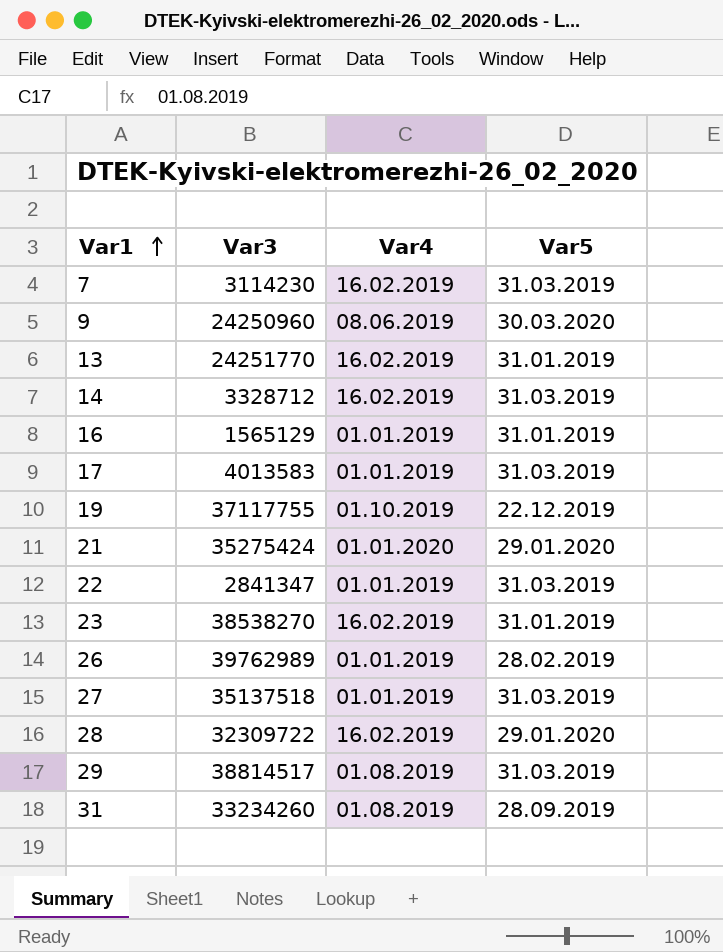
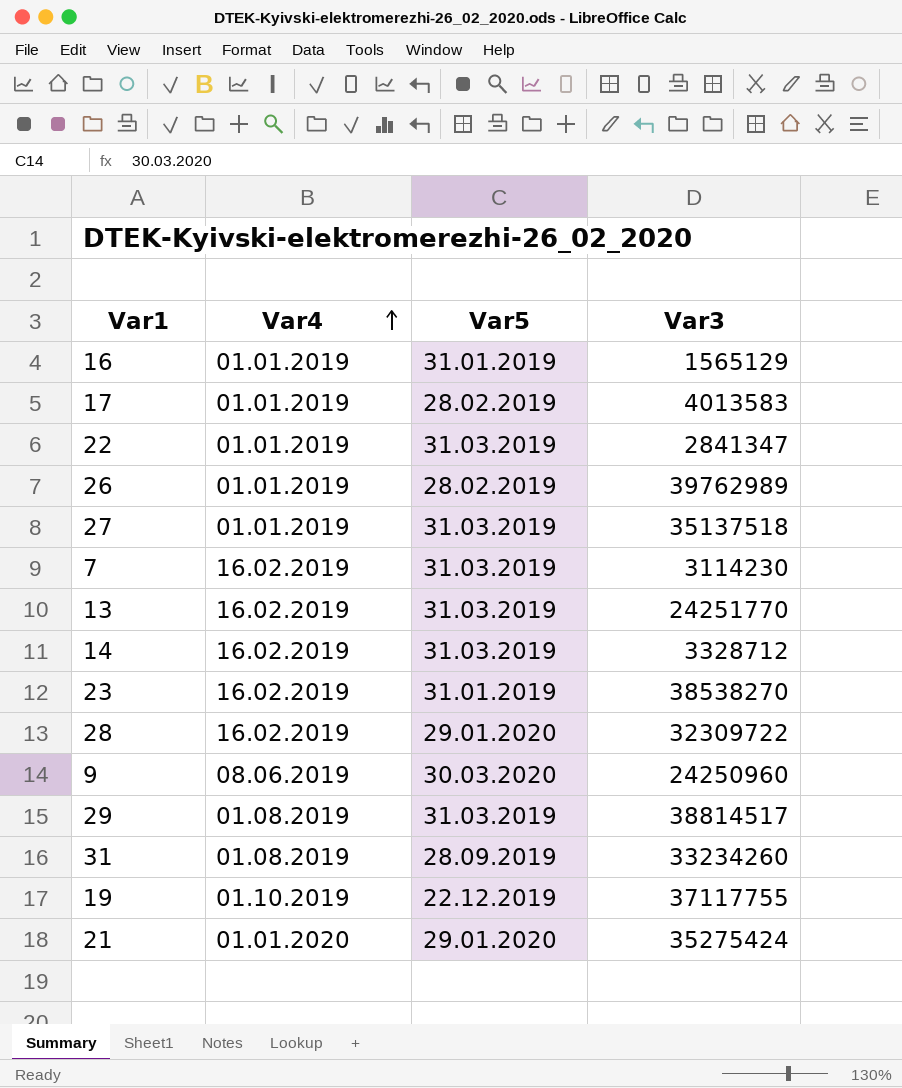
row order: Var1 ascending -> Var4 ascending
column Var3 | position: 2 -> 4
17 | Var5: 31.03.2019 -> 28.02.2019
13 | Var5: 31.01.2019 -> 31.03.2019

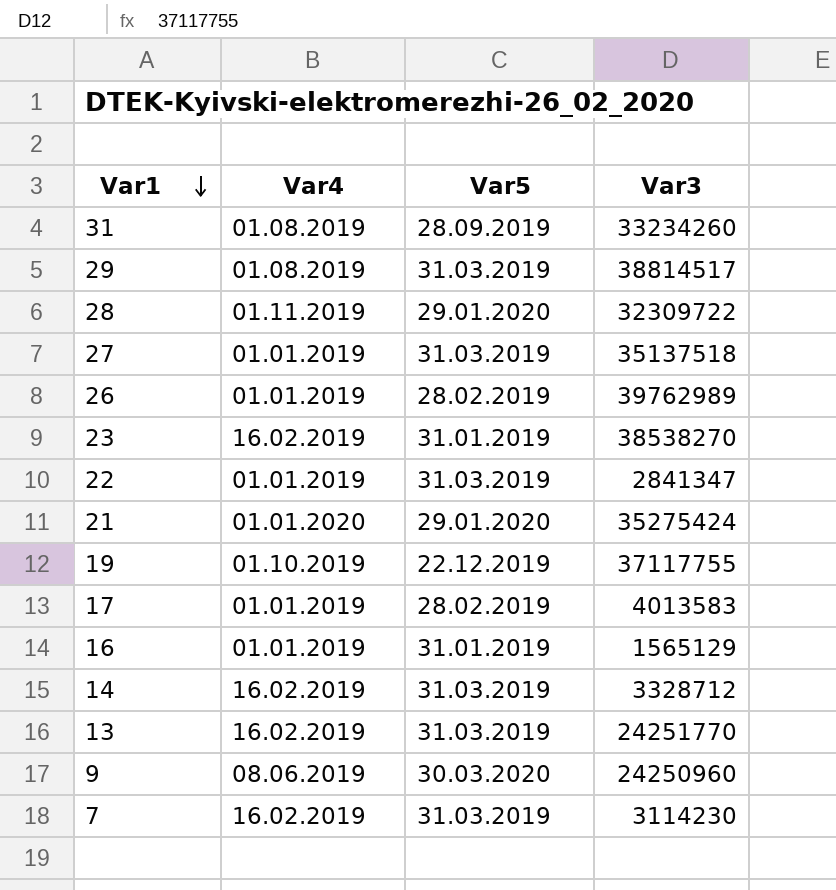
row order: Var4 ascending -> Var1 descending
28 | Var4: 16.02.2019 -> 01.11.2019

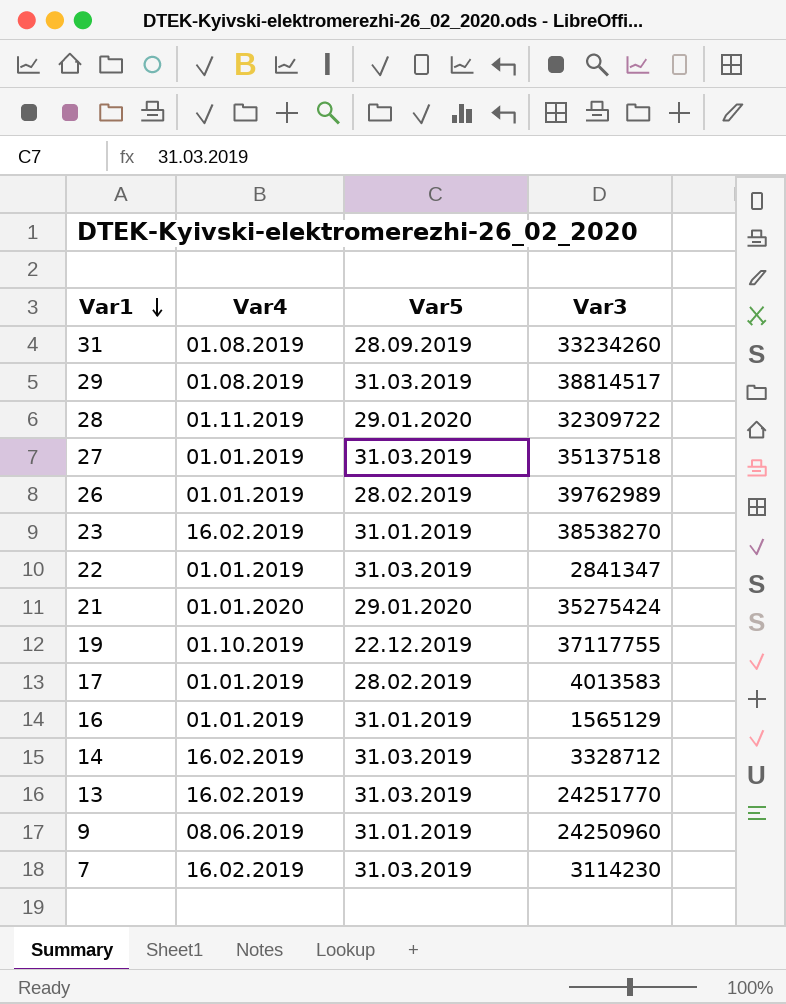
9 | Var5: 30.03.2020 -> 31.01.2019

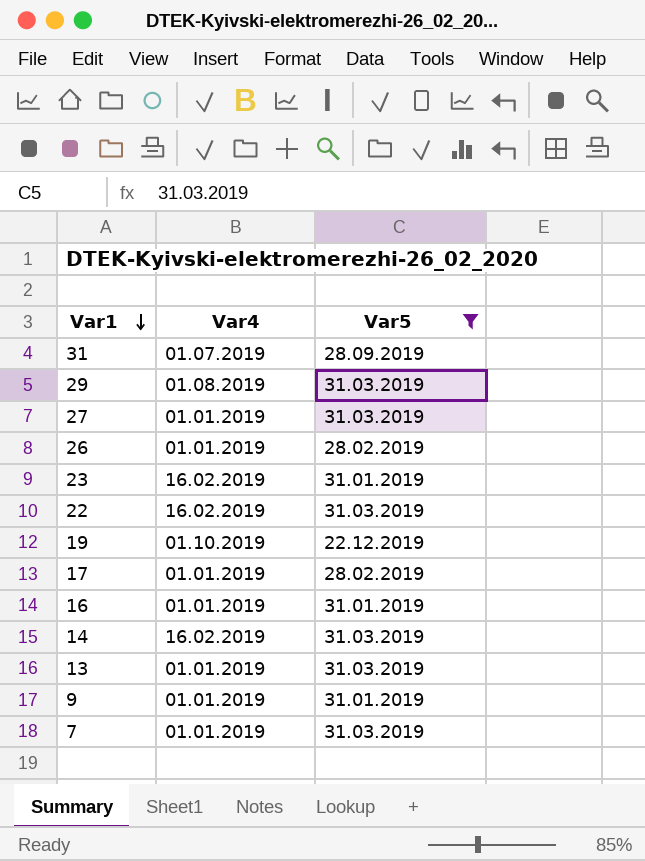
filter: none -> Var5 != 29.01.2020
column Var3 | position: 4 -> none
31 | Var4: 01.08.2019 -> 01.07.2019
22 | Var4: 01.01.2019 -> 16.02.2019
13 | Var4: 16.02.2019 -> 01.01.2019
9 | Var4: 08.06.2019 -> 01.01.2019
7 | Var4: 16.02.2019 -> 01.01.2019

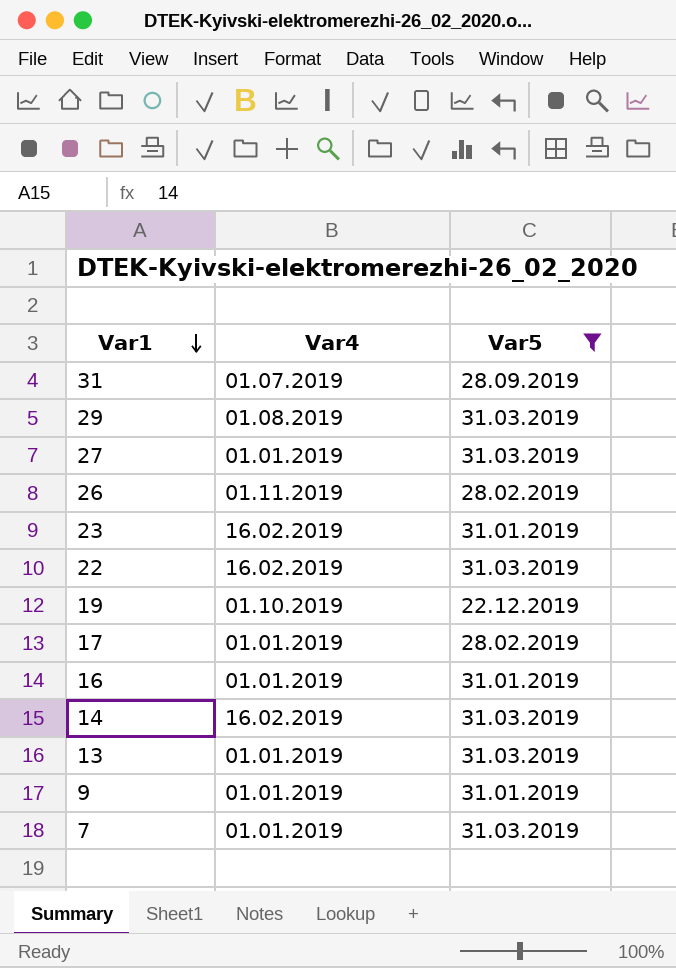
26 | Var4: 01.01.2019 -> 01.11.2019

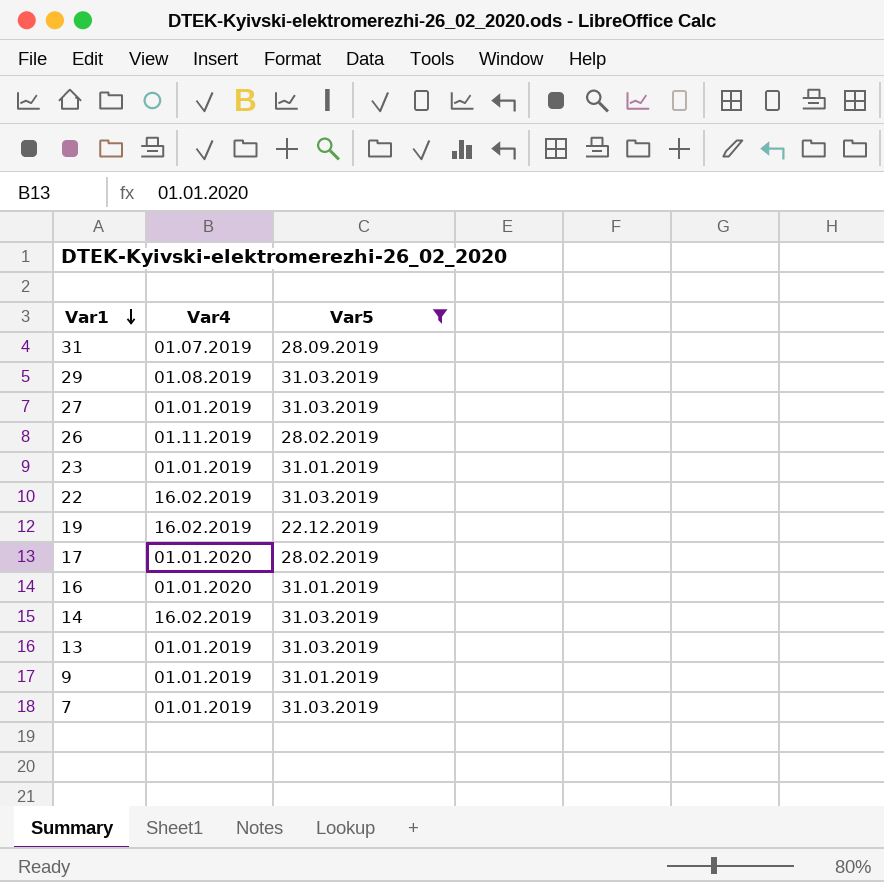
23 | Var4: 16.02.2019 -> 01.01.2019
19 | Var4: 01.10.2019 -> 16.02.2019
17 | Var4: 01.01.2019 -> 01.01.2020
16 | Var4: 01.01.2019 -> 01.01.2020

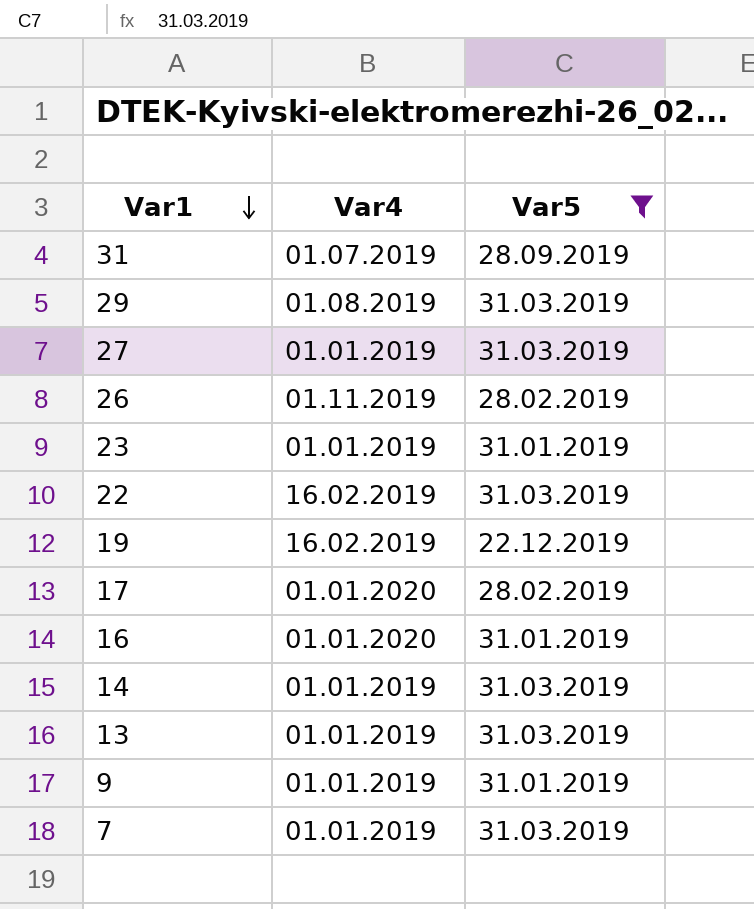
14 | Var4: 16.02.2019 -> 01.01.2019

